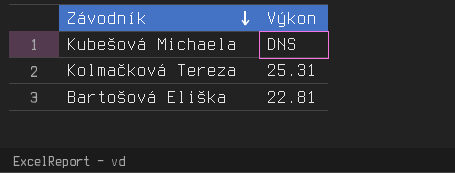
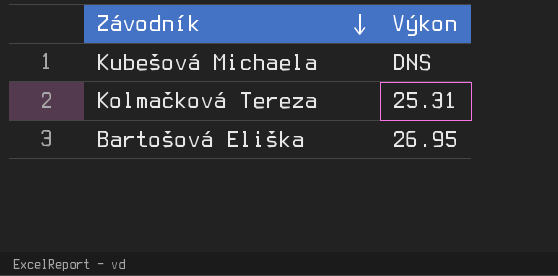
Bartošová Eliška | Výkon: 22.81 -> 26.95

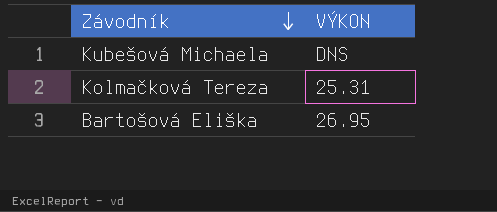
column name: Výkon -> VÝKON

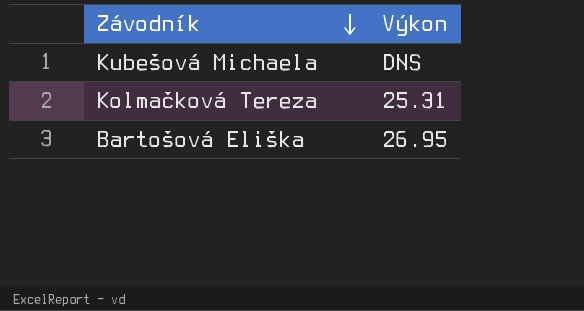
column name: VÝKON -> Výkon

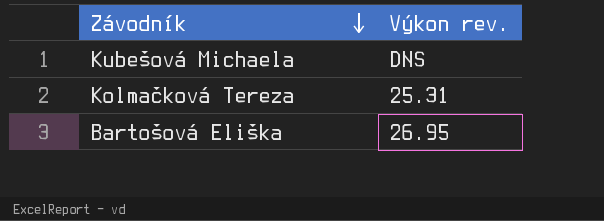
column name: Výkon -> Výkon rev.

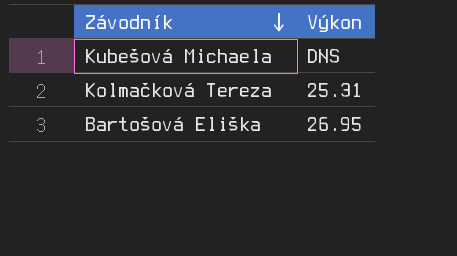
column name: Výkon rev. -> Výkon

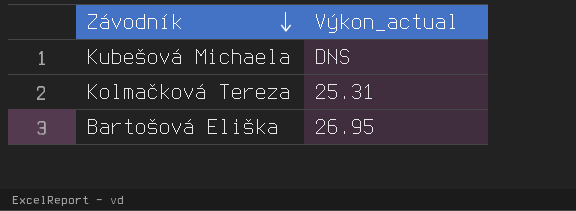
column name: Výkon -> Výkon_actual

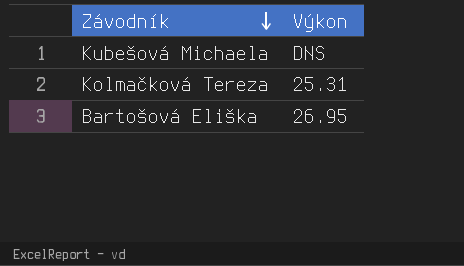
column name: Výkon_actual -> Výkon

